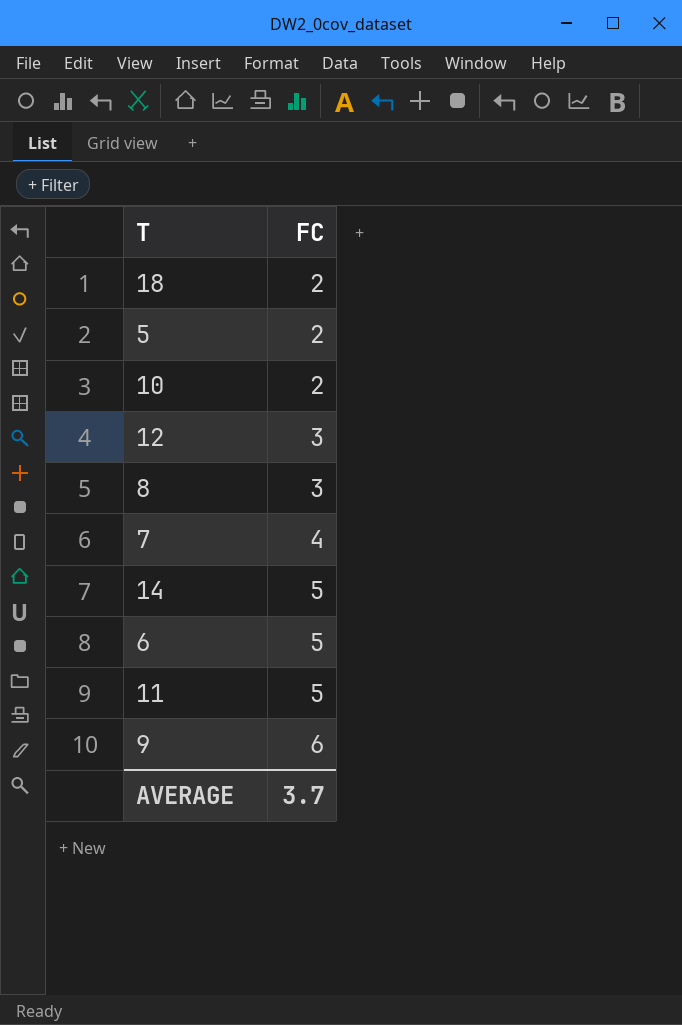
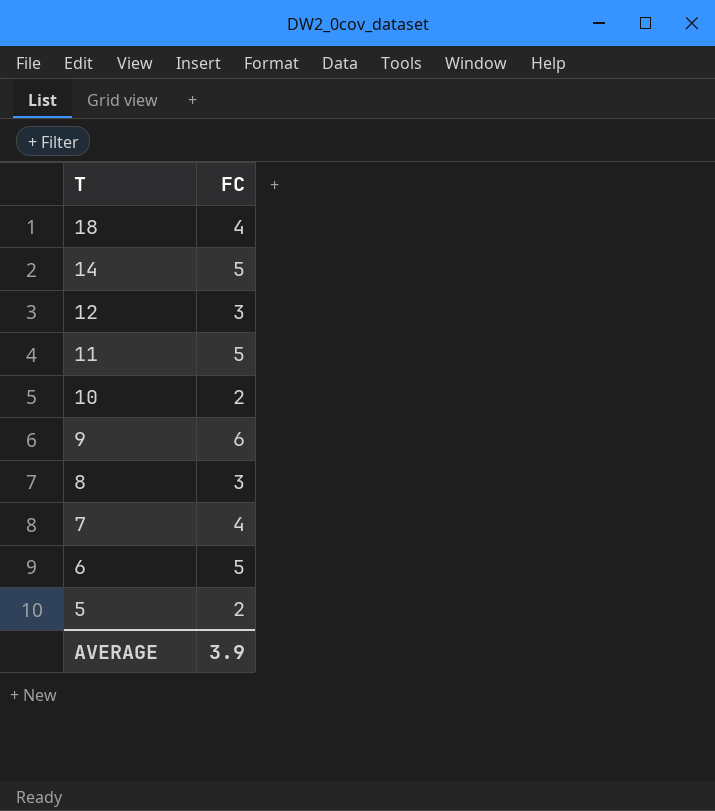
row order: FC ascending -> T descending
18 | FC: 2 -> 4
AVERAGE | FC: 3.7 -> 3.9

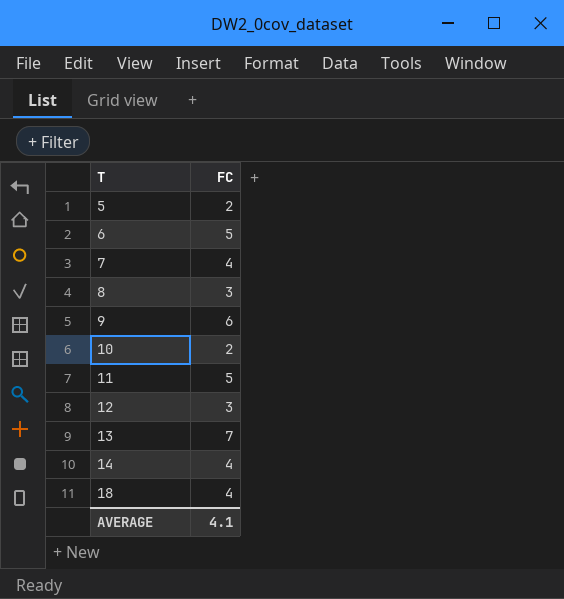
row order: T descending -> T ascending
row 13: none -> 7
14 | FC: 5 -> 4
AVERAGE | FC: 3.9 -> 4.1

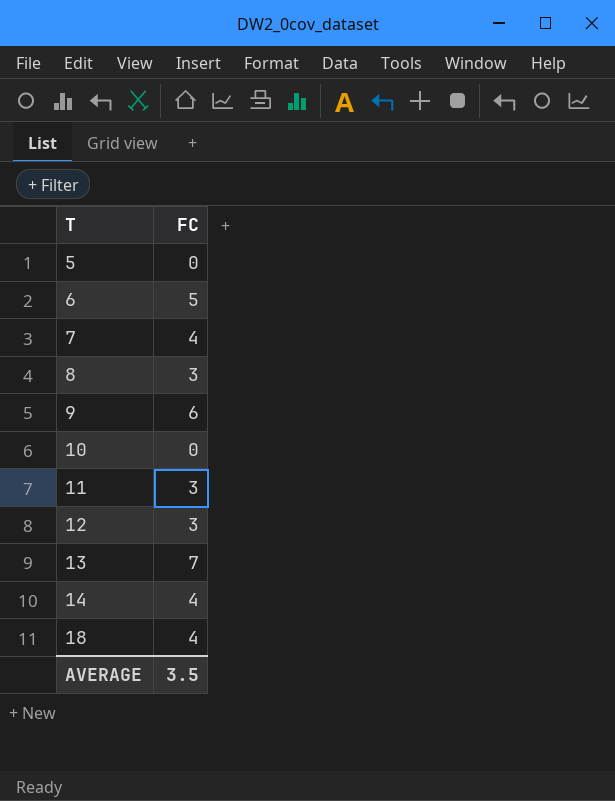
5 | FC: 2 -> 0
10 | FC: 2 -> 0
11 | FC: 5 -> 3
AVERAGE | FC: 4.1 -> 3.5

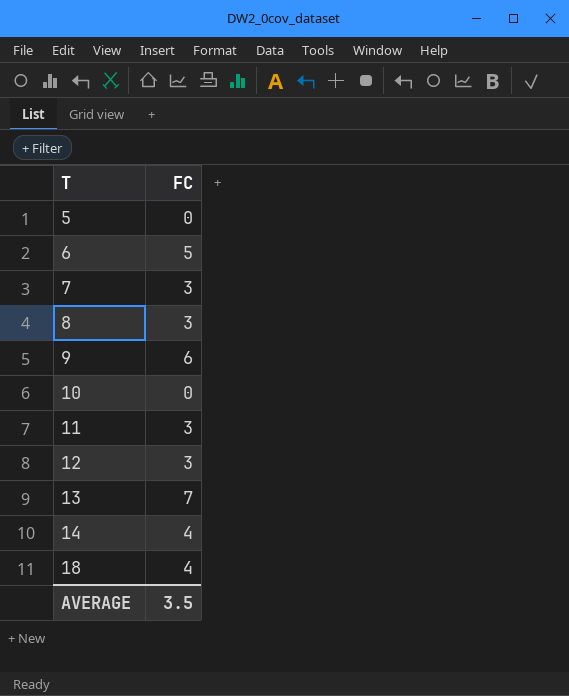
7 | FC: 4 -> 3

